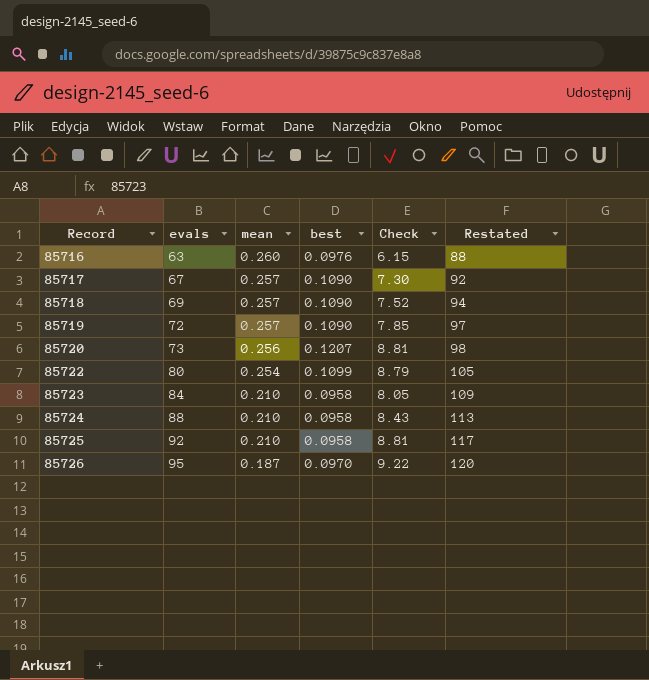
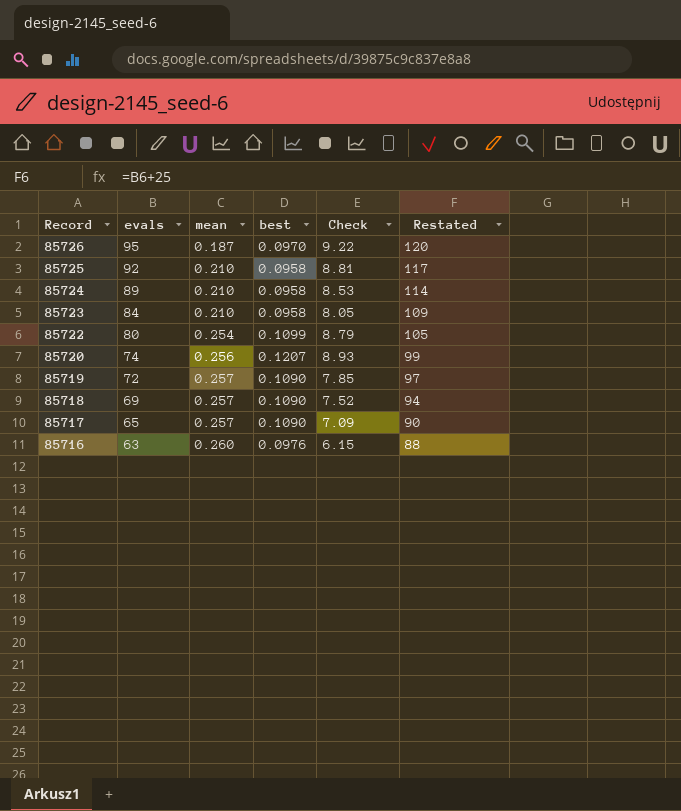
row order: Record ascending -> Record descending
85724 | evals: 88 -> 89
85724 | Check: 8.43 -> 8.53
85724 | Restated: 113 -> 114
85720 | evals: 73 -> 74
85720 | Check: 8.81 -> 8.93
85720 | Restated: 98 -> 99
85717 | evals: 67 -> 65
85717 | Check: 7.30 -> 7.09
85717 | Restated: 92 -> 90

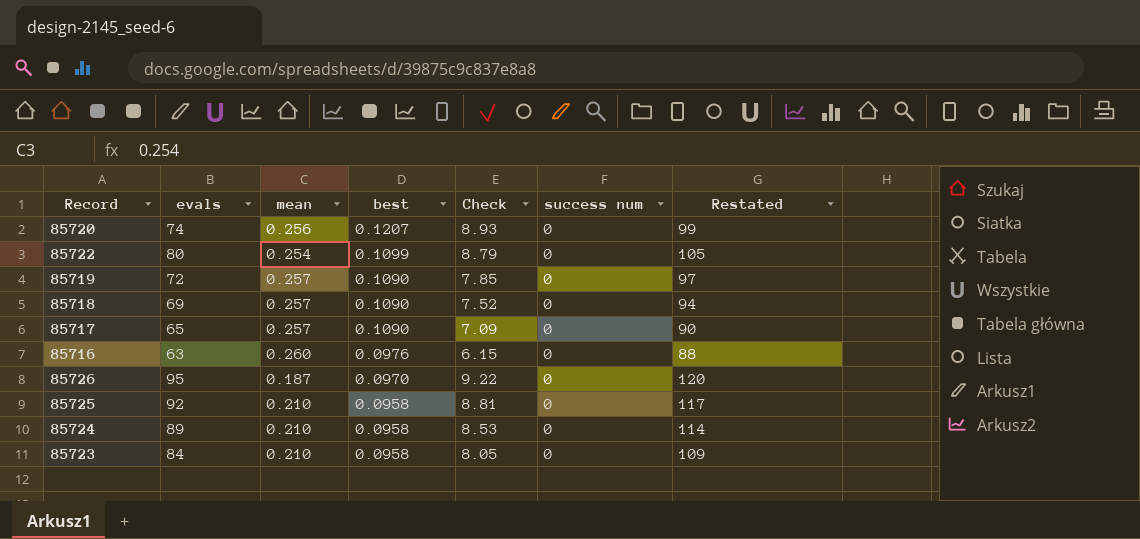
row order: Record descending -> best descending
column success num | position: none -> 6

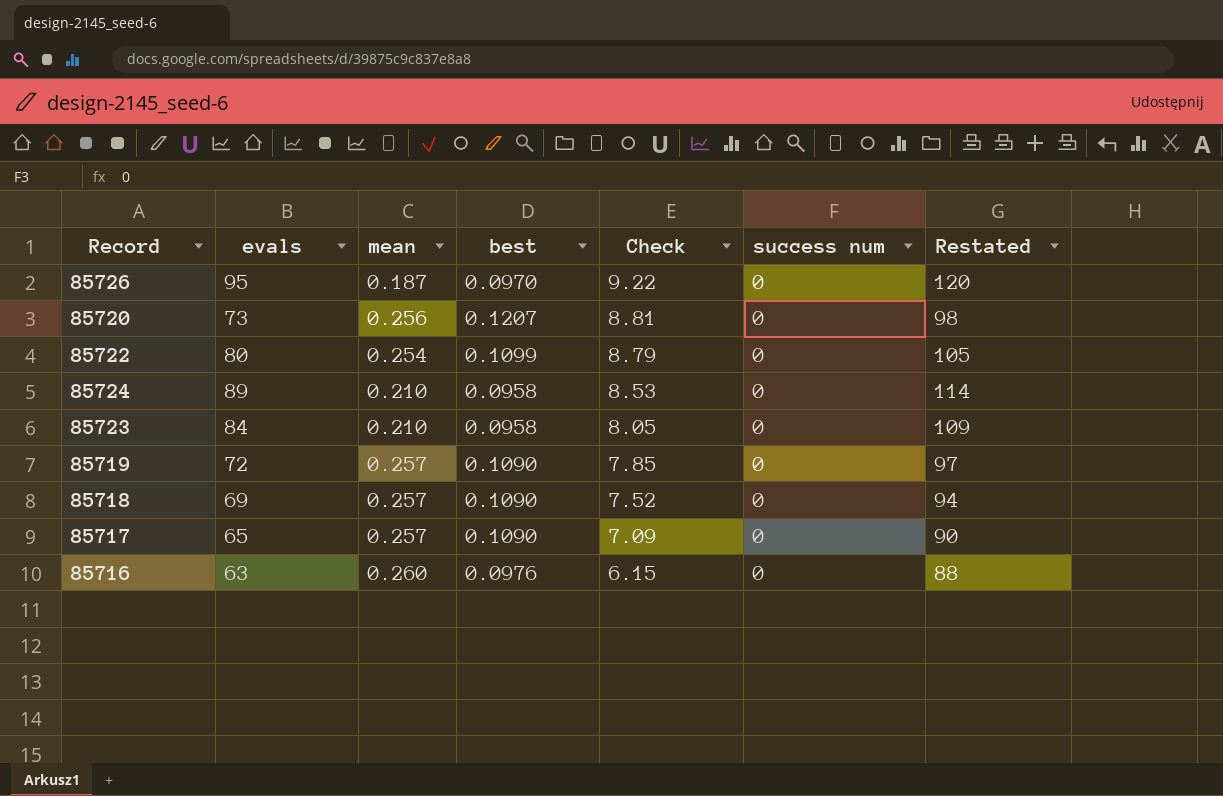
row order: best descending -> Check descending
row 85725: 92 | 0.210 | 0.0958 | 8.81 | 0 | 117 -> none
85720 | evals: 74 -> 73
85720 | Check: 8.93 -> 8.81
85720 | Restated: 99 -> 98

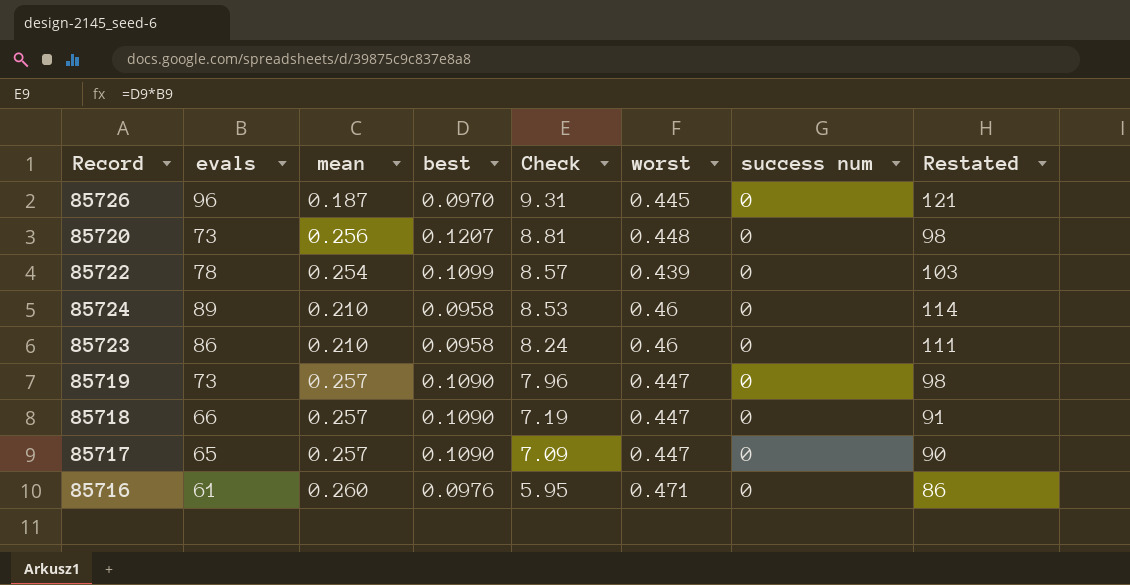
column worst | position: none -> 6
85726 | evals: 95 -> 96
85726 | Check: 9.22 -> 9.31
85726 | Restated: 120 -> 121
85722 | evals: 80 -> 78
85722 | Check: 8.79 -> 8.57
85722 | Restated: 105 -> 103
85723 | evals: 84 -> 86
85723 | Check: 8.05 -> 8.24
85723 | Restated: 109 -> 111
85719 | evals: 72 -> 73
85719 | Check: 7.85 -> 7.96
85719 | Restated: 97 -> 98
85718 | evals: 69 -> 66
85718 | Check: 7.52 -> 7.19
85718 | Restated: 94 -> 91
85716 | evals: 63 -> 61
85716 | Check: 6.15 -> 5.95
85716 | Restated: 88 -> 86

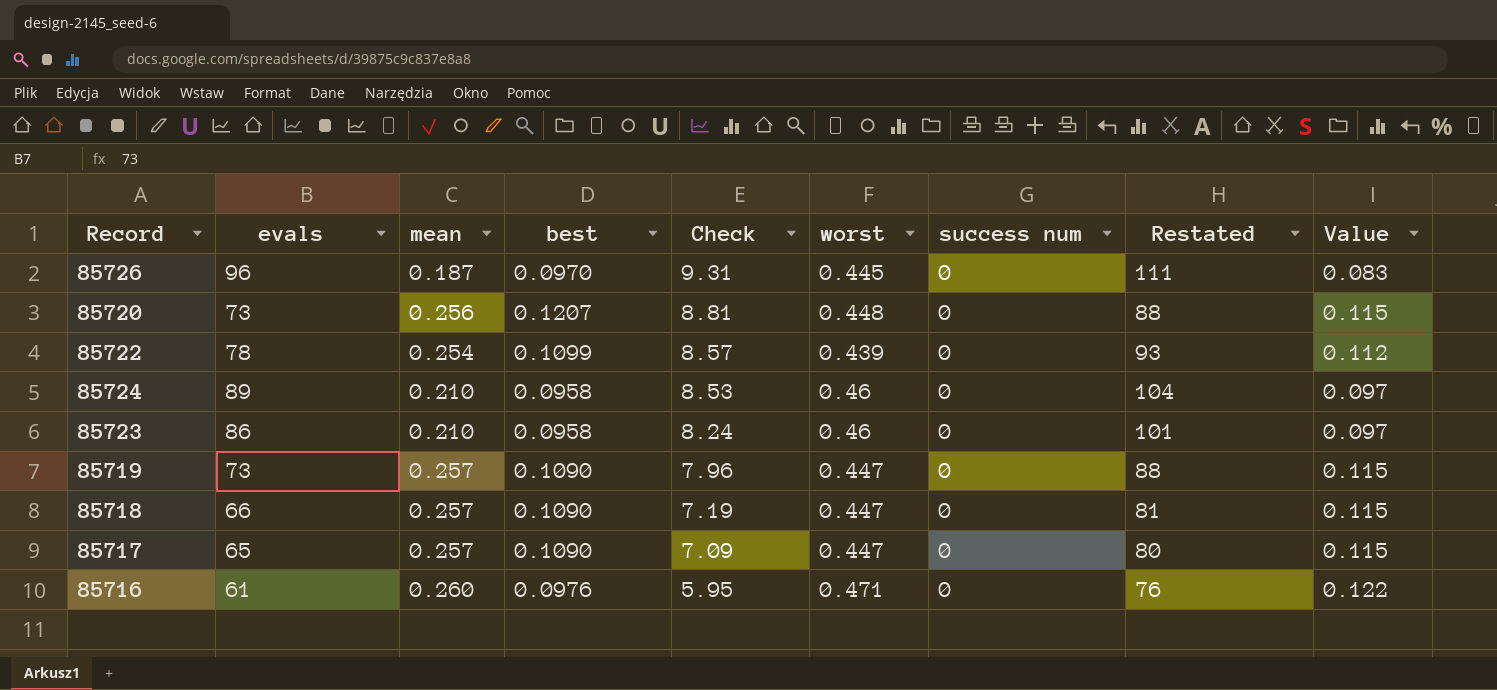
column Restated | formula: [evals] + 25 -> [evals] + 15
column Value | formula: none -> [mean] * [worst]

